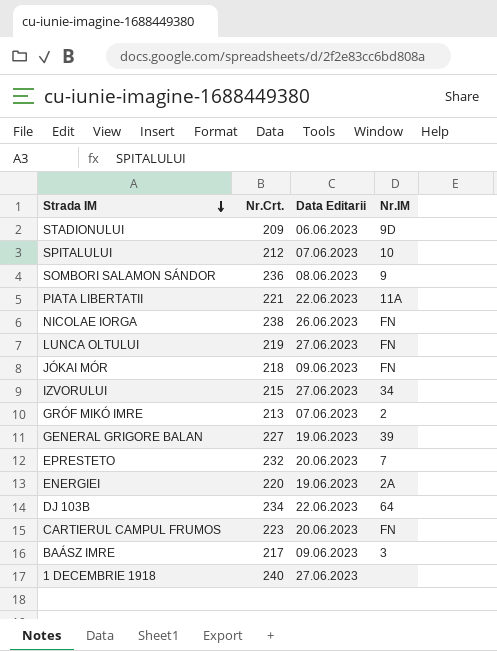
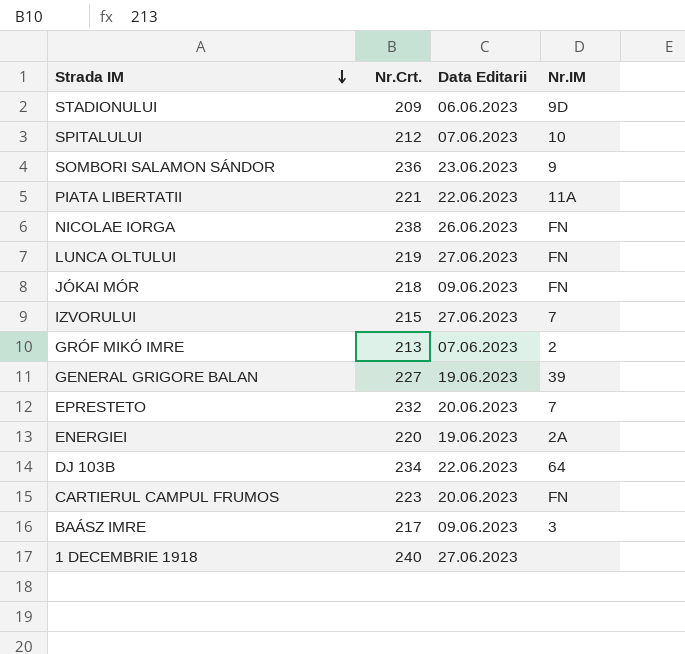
SOMBORI SALAMON SÁNDOR | Data Editarii: 08.06.2023 -> 23.06.2023
IZVORULUI | Nr.IM: 34 -> 7

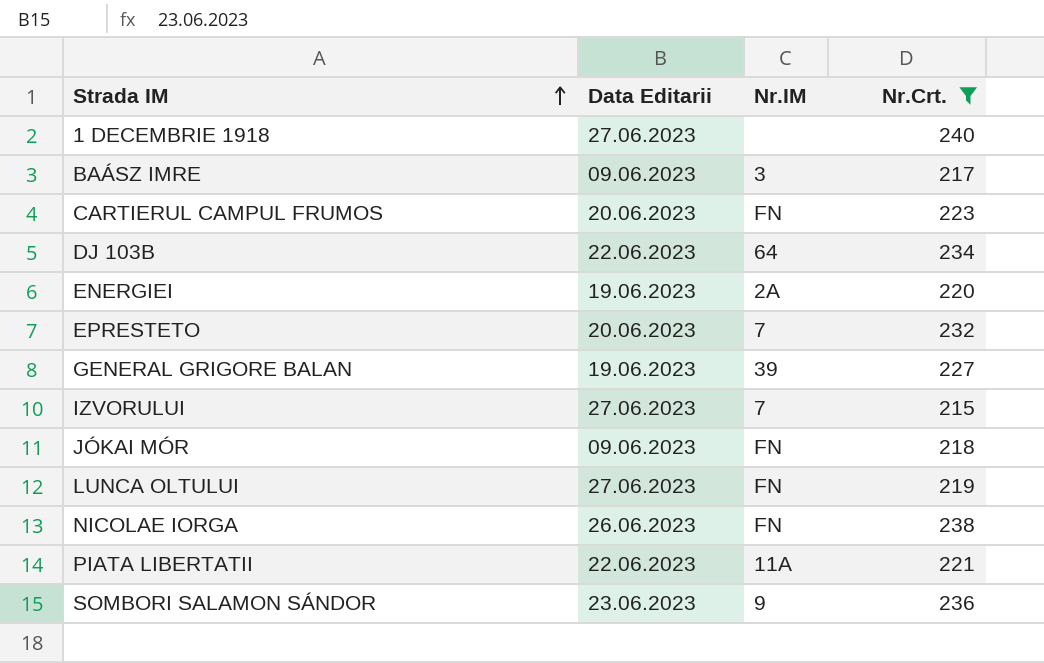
filter: none -> Nr.Crt. >= 215
row order: Strada IM descending -> Strada IM ascending
column Nr.Crt. | position: 2 -> 4

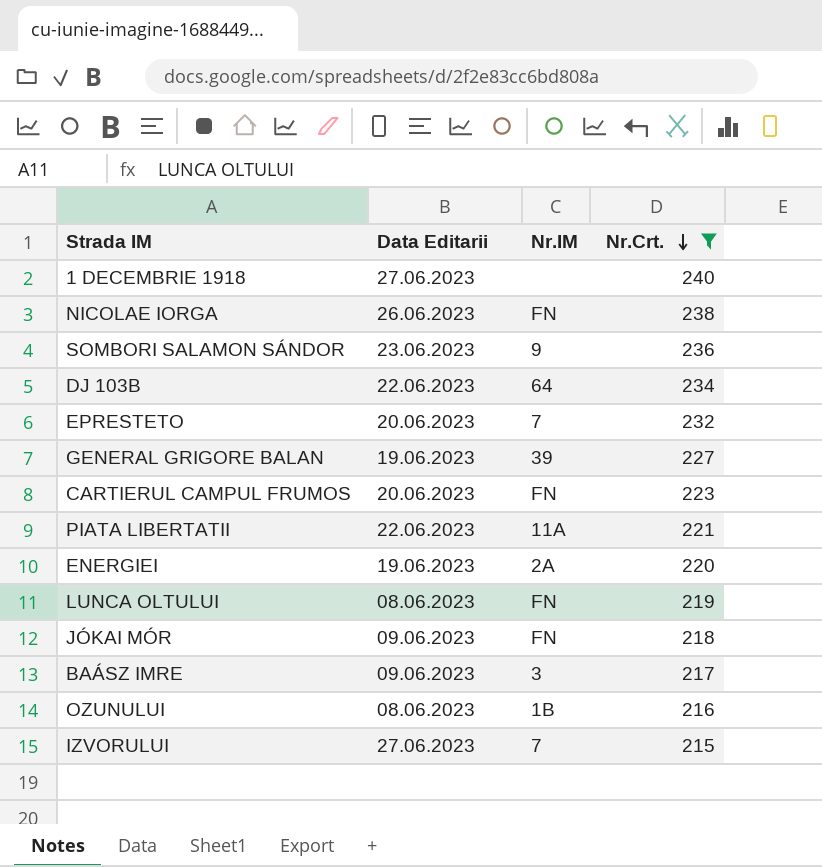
row order: Strada IM ascending -> Nr.Crt. descending
LUNCA OLTULUI | Data Editarii: 27.06.2023 -> 08.06.2023
row OZUNULUI: none -> 08.06.2023 | 1B | 216

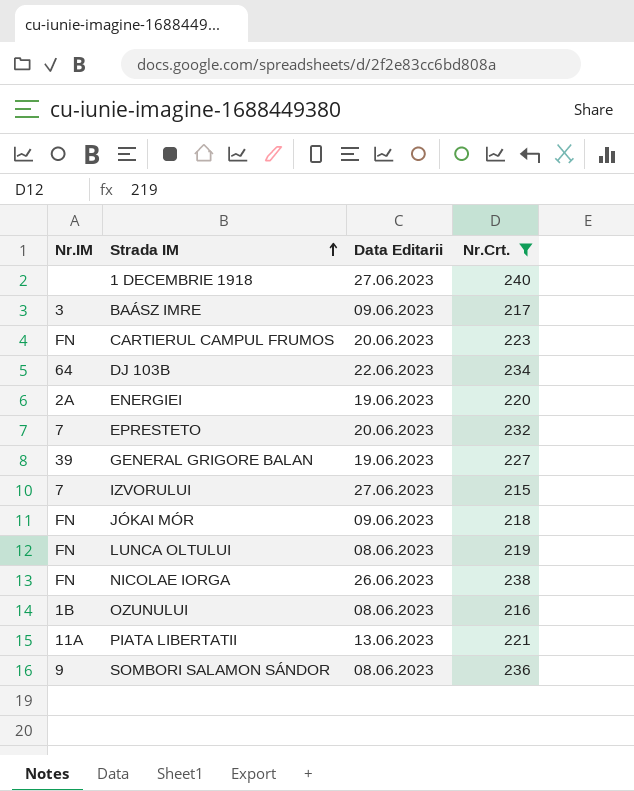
row order: Nr.Crt. descending -> Strada IM ascending
column Nr.IM | position: 3 -> 1
PIATA LIBERTATII | Data Editarii: 22.06.2023 -> 13.06.2023
SOMBORI SALAMON SÁNDOR | Data Editarii: 23.06.2023 -> 08.06.2023

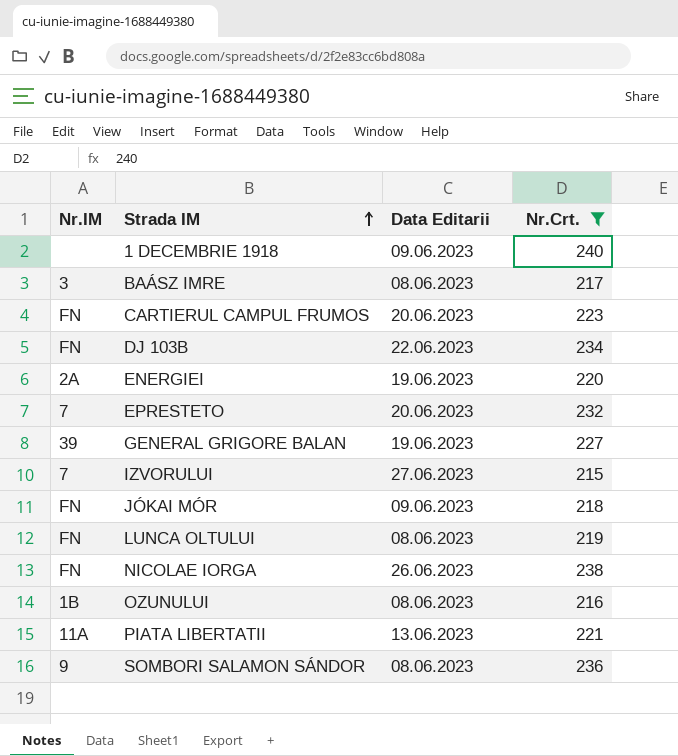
1 DECEMBRIE 1918 | Data Editarii: 27.06.2023 -> 09.06.2023
BAÁSZ IMRE | Data Editarii: 09.06.2023 -> 08.06.2023
DJ 103B | Nr.IM: 64 -> FN

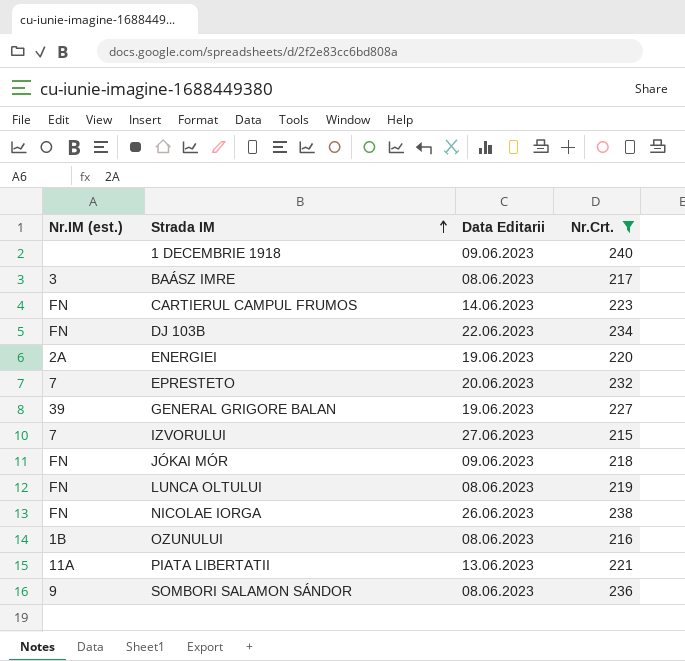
column name: Nr.IM -> Nr.IM (est.)
CARTIERUL CAMPUL FRUMOS | Data Editarii: 20.06.2023 -> 14.06.2023

